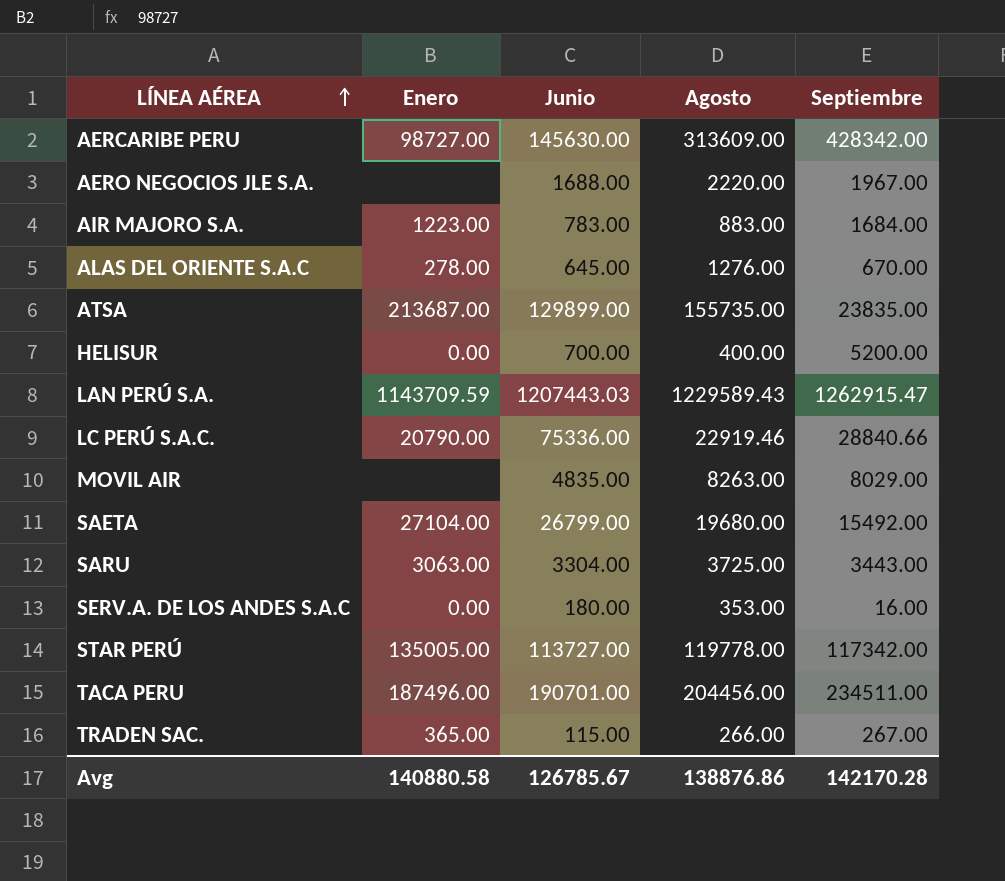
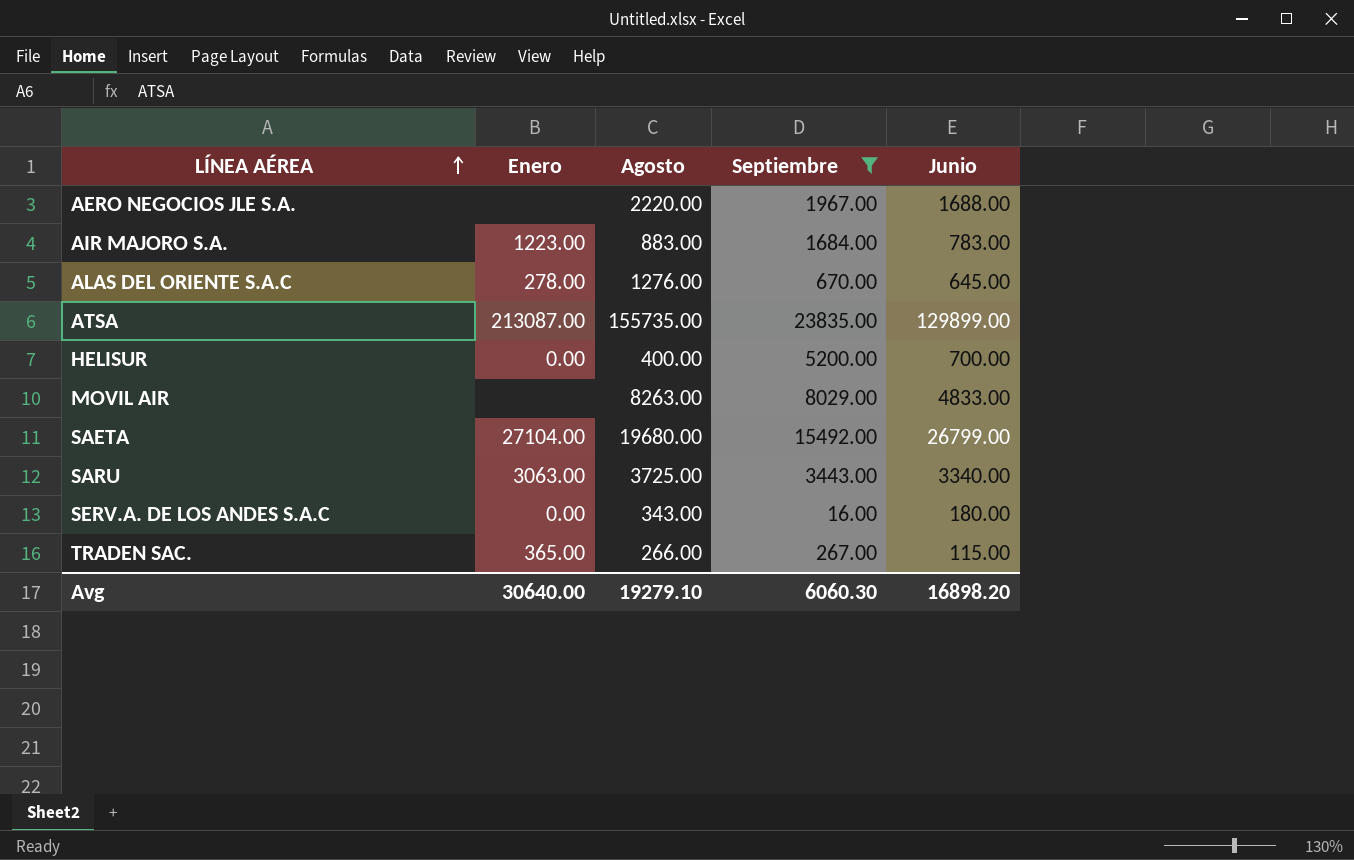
filter: none -> Septiembre <= 23835.00
column Junio | position: 3 -> 5
ATSA | Enero: 213687.00 -> 213087.00
MOVIL AIR | Junio: 4835.00 -> 4833.00
SARU | Junio: 3304.00 -> 3340.00
SERV.A. DE LOS ANDES S.A.C | Agosto: 353.00 -> 343.00
Avg | Enero: 140880.58 -> 30640.00
Avg | Agosto: 138876.86 -> 19279.10
Avg | Septiembre: 142170.28 -> 6060.30
Avg | Junio: 126785.67 -> 16898.20

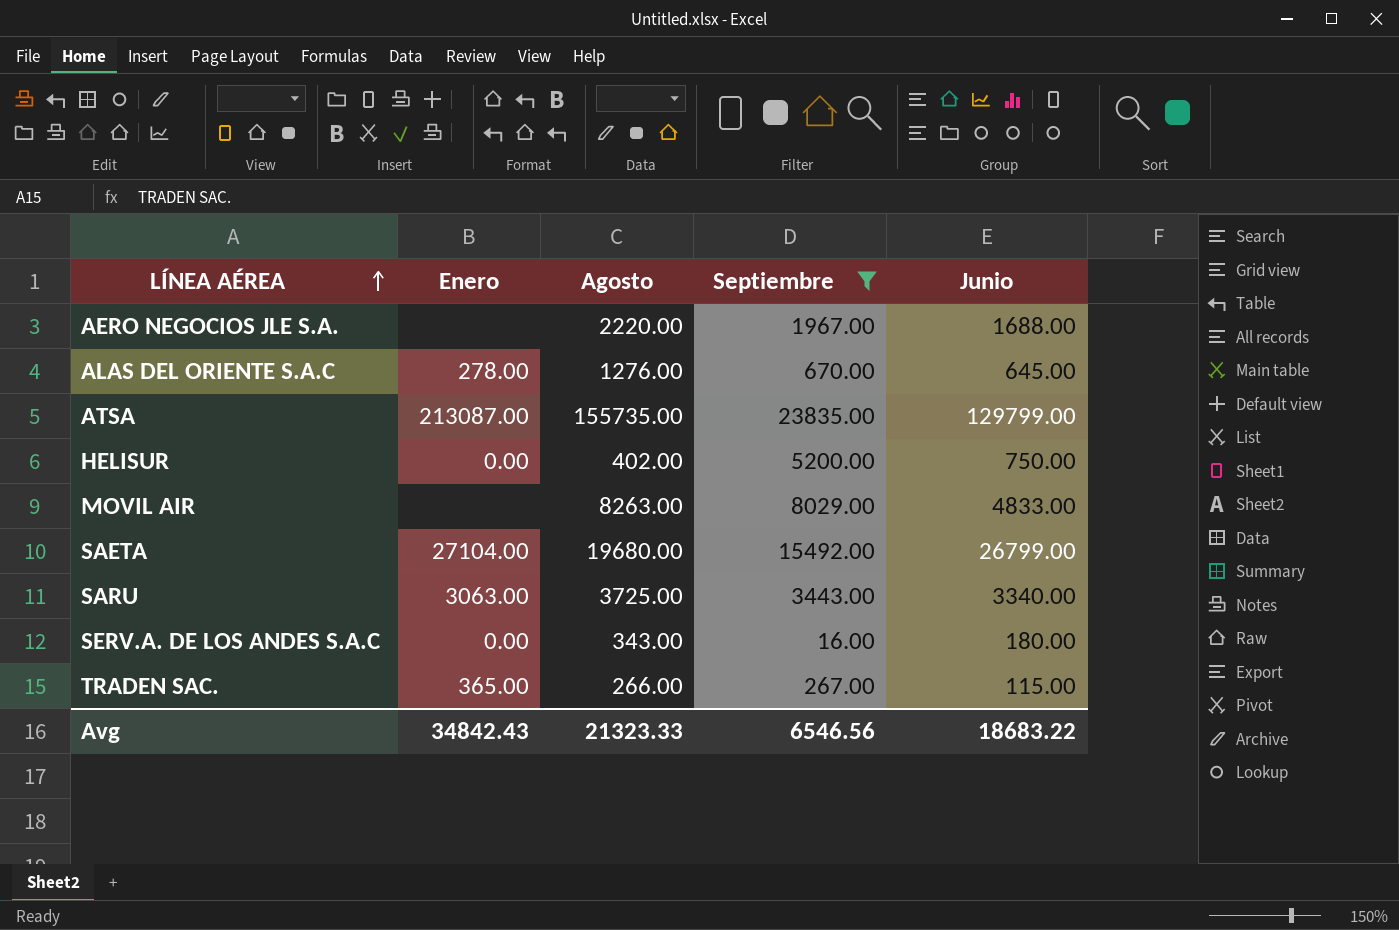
row AIR MAJORO S.A.: 1223.00 | 883.00 | 1684.00 | 783.00 -> none
ATSA | Junio: 129899.00 -> 129799.00
HELISUR | Agosto: 400.00 -> 402.00
HELISUR | Junio: 700.00 -> 750.00
Avg | Enero: 30640.00 -> 34842.43
Avg | Agosto: 19279.10 -> 21323.33
Avg | Septiembre: 6060.30 -> 6546.56
Avg | Junio: 16898.20 -> 18683.22

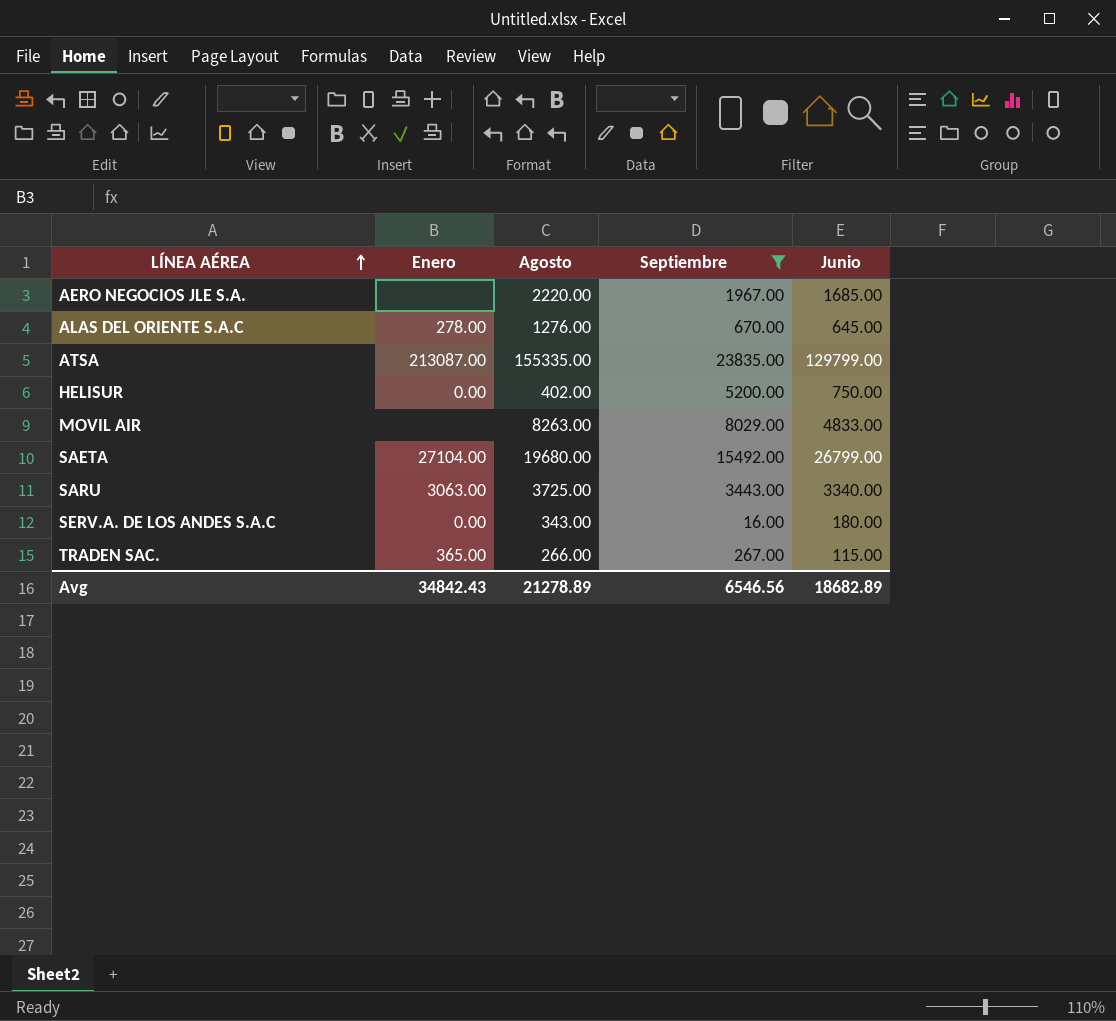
AERO NEGOCIOS JLE S.A. | Junio: 1688.00 -> 1685.00
ATSA | Agosto: 155735.00 -> 155335.00
Avg | Agosto: 21323.33 -> 21278.89
Avg | Junio: 18683.22 -> 18682.89

